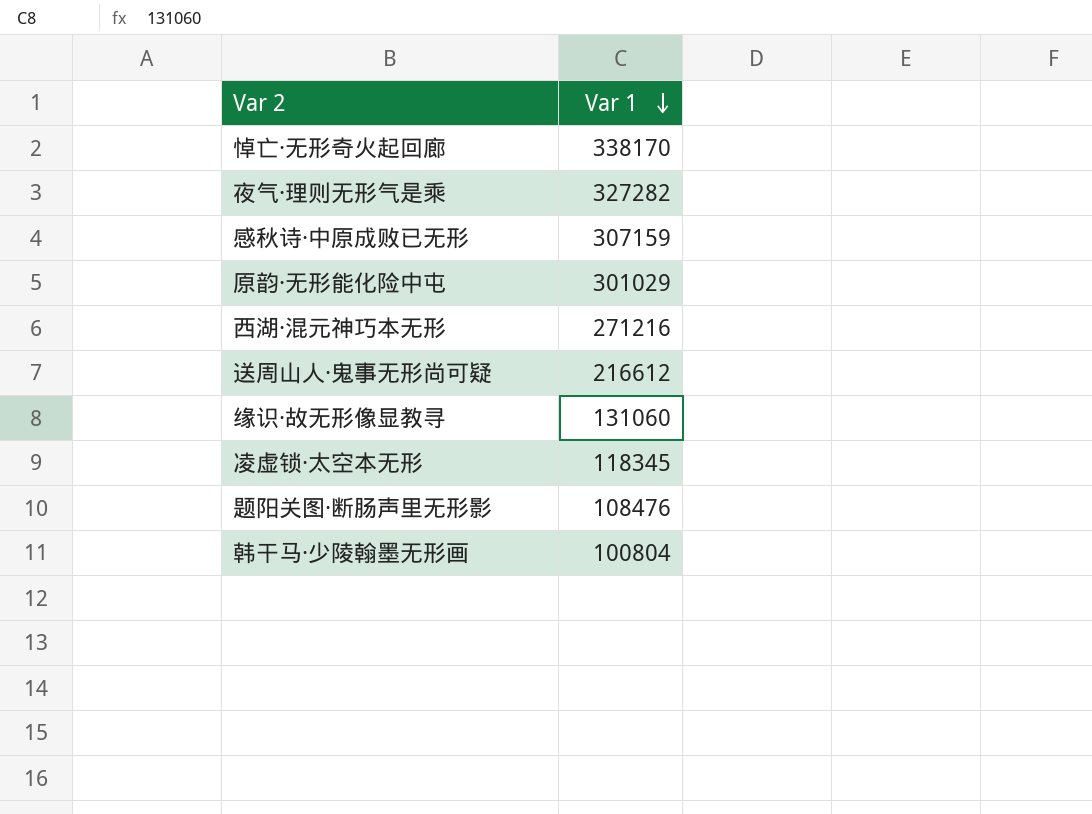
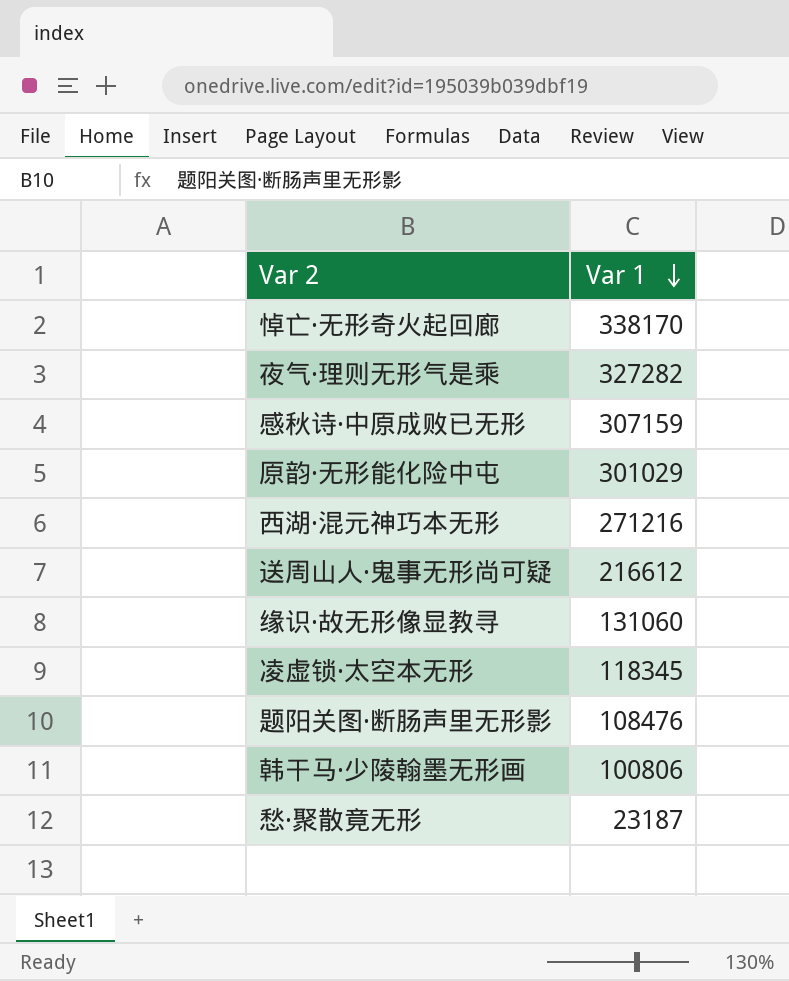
韩干马·少陵翰墨无形画 | Var 1: 100804 -> 100806
row 愁·聚散竟无形: none -> 23187

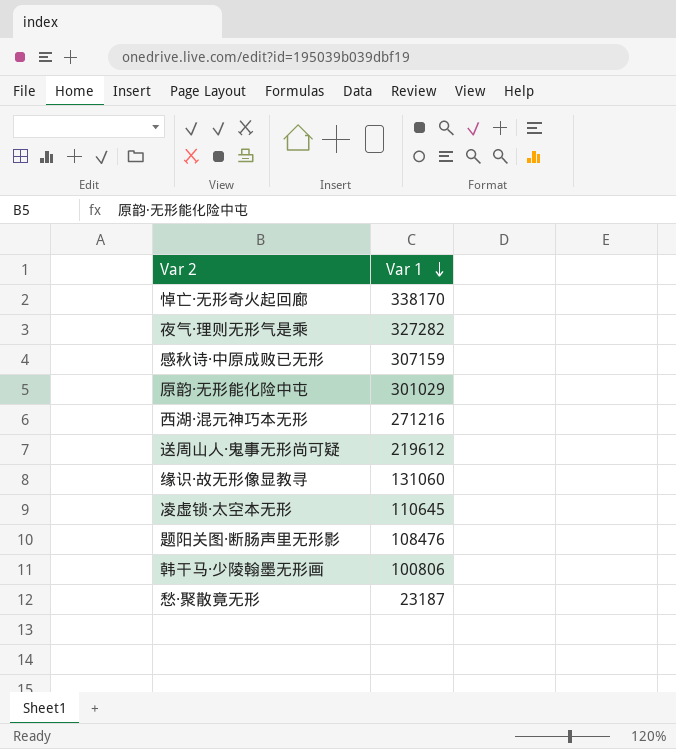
送周山人·鬼事无形尚可疑 | Var 1: 216612 -> 219612
凌虚锁·太空本无形 | Var 1: 118345 -> 110645

